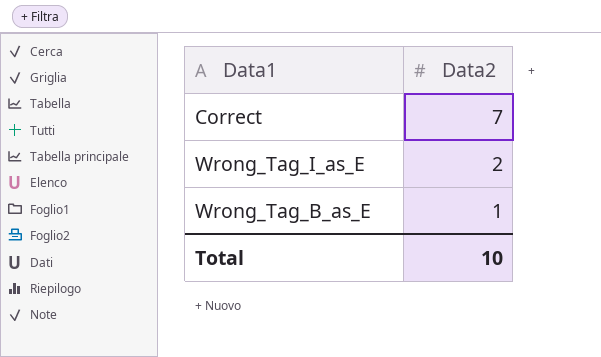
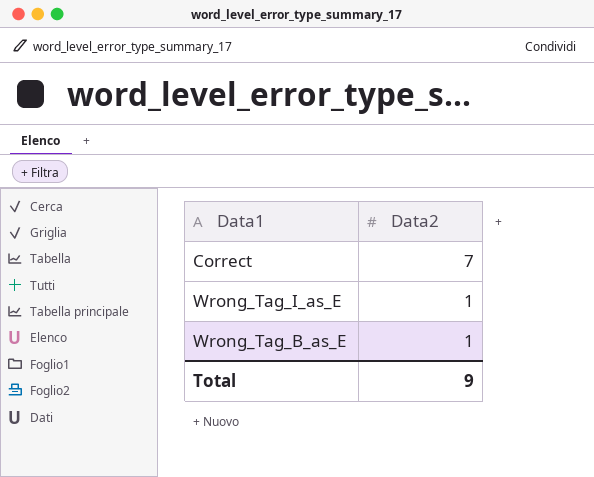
Wrong_Tag_I_as_E | Data2: 2 -> 1
Total | Data2: 10 -> 9

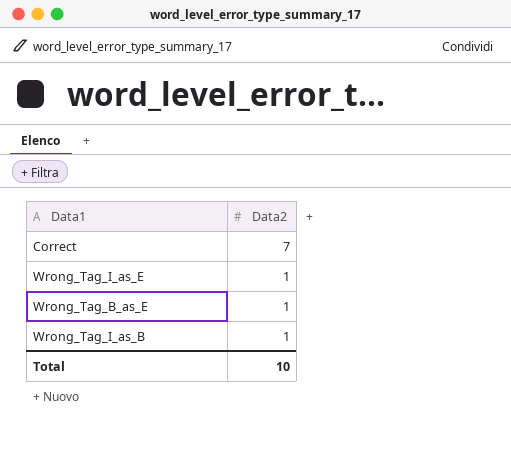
row Wrong_Tag_I_as_B: none -> 1
Total | Data2: 9 -> 10

